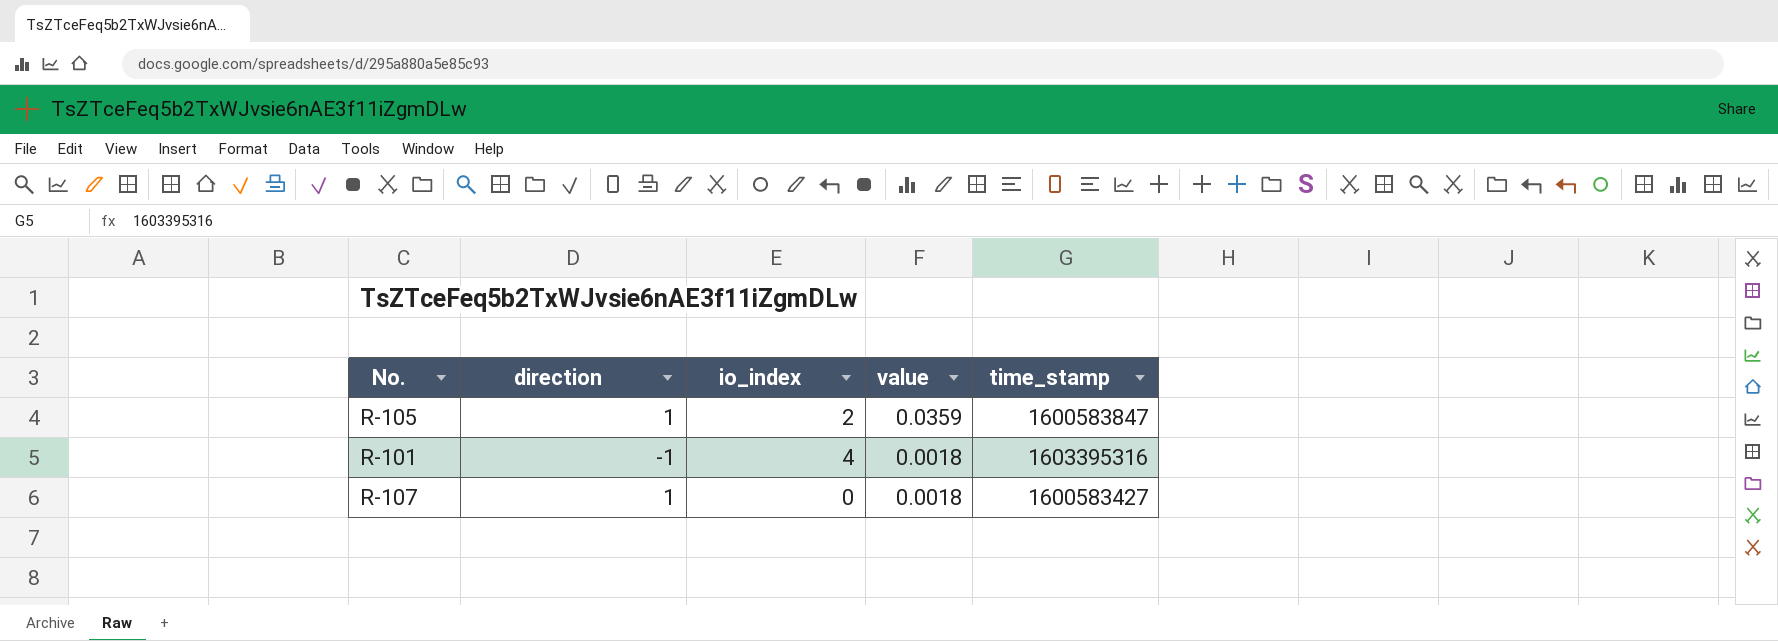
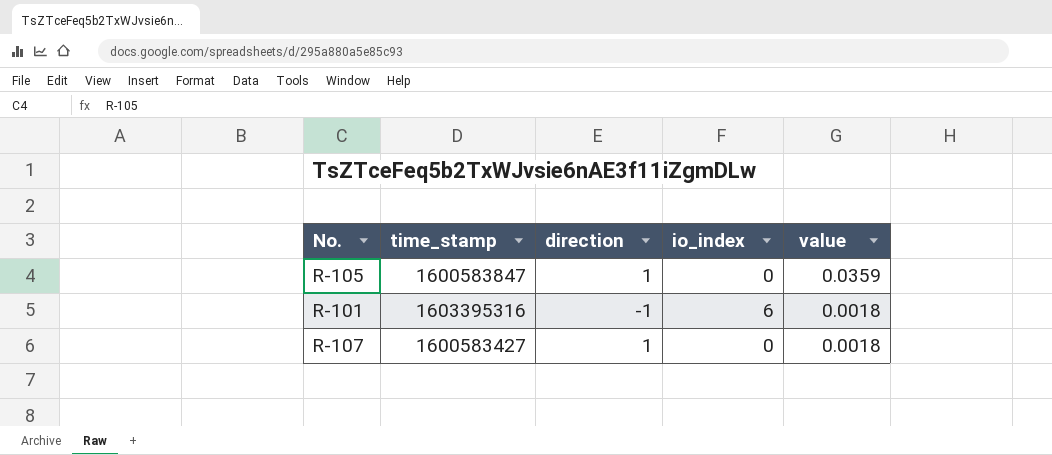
column time_stamp | position: 5 -> 2
R-105 | io_index: 2 -> 0
R-101 | io_index: 4 -> 6

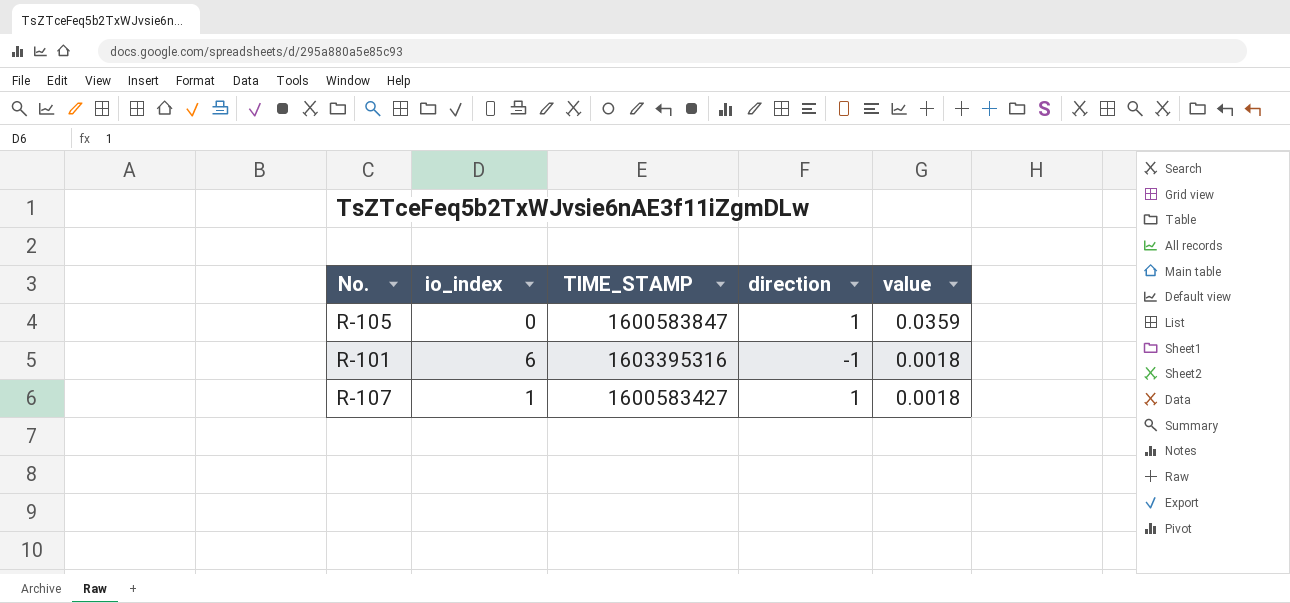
column io_index | position: 4 -> 2
column name: time_stamp -> TIME_STAMP
R-107 | io_index: 0 -> 1

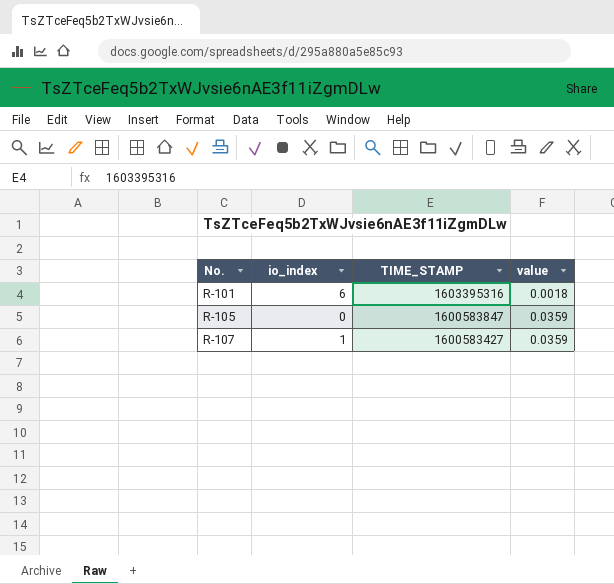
row order: value descending -> No. ascending
column direction | position: 4 -> none
R-107 | value: 0.0018 -> 0.0359

